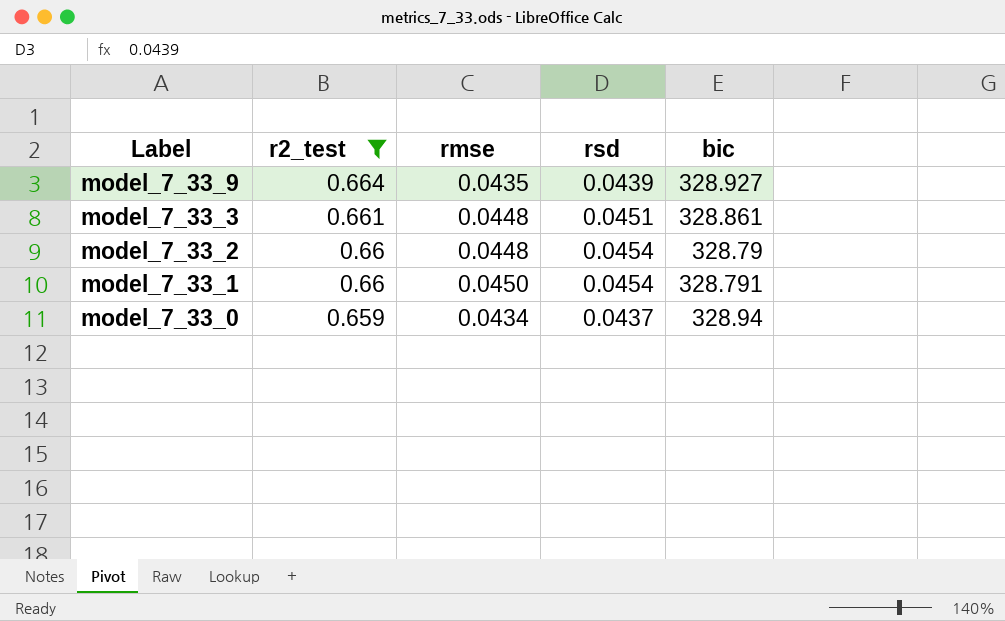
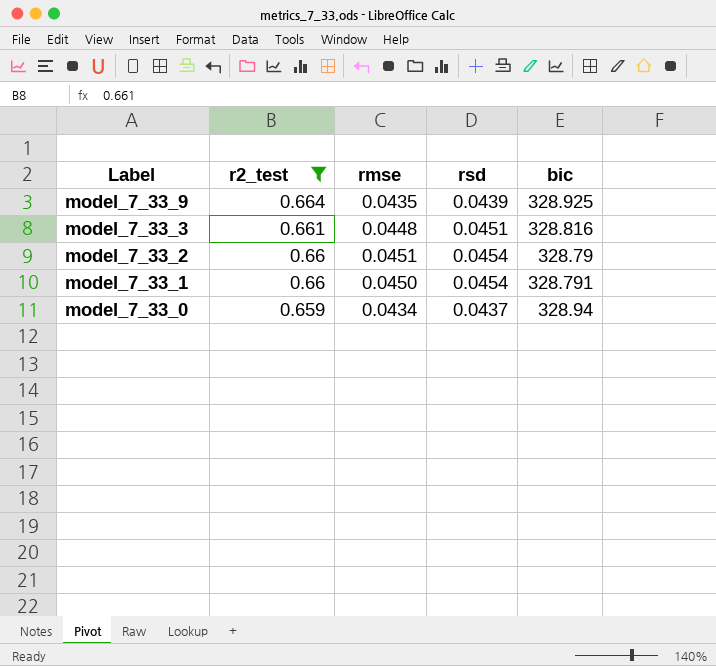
model_7_33_9 | bic: 328.927 -> 328.925
model_7_33_3 | bic: 328.861 -> 328.816
model_7_33_2 | rmse: 0.0448 -> 0.0451

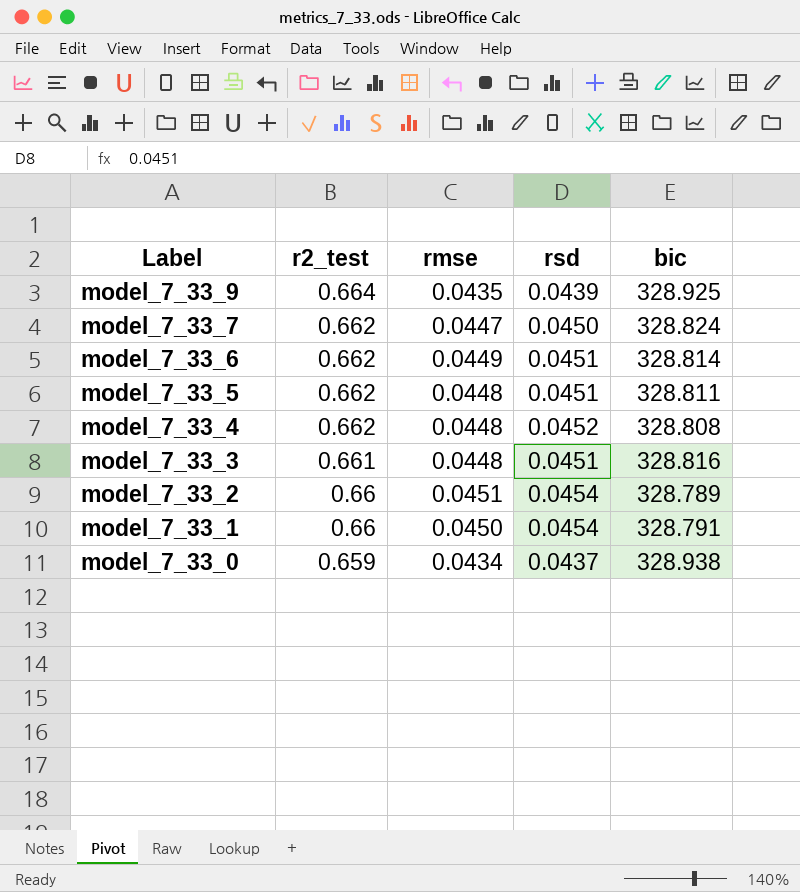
filter: r2_test != 0.662 -> none
model_7_33_2 | bic: 328.79 -> 328.789
model_7_33_0 | bic: 328.94 -> 328.938

